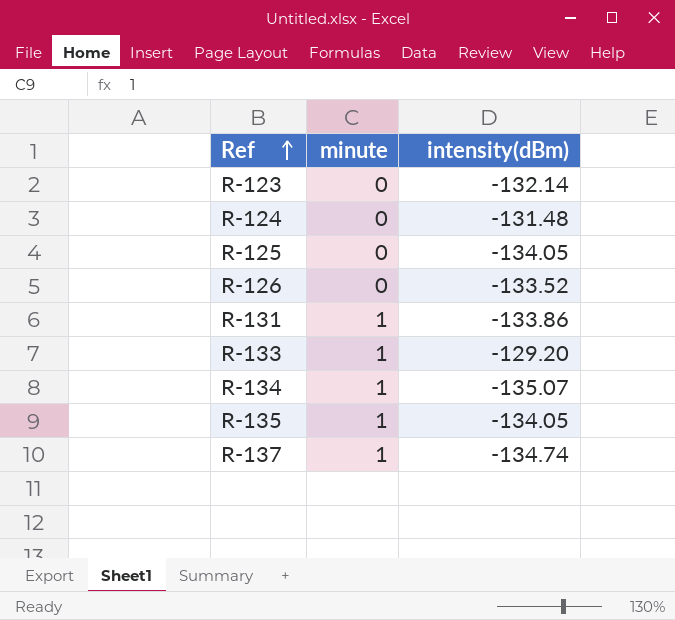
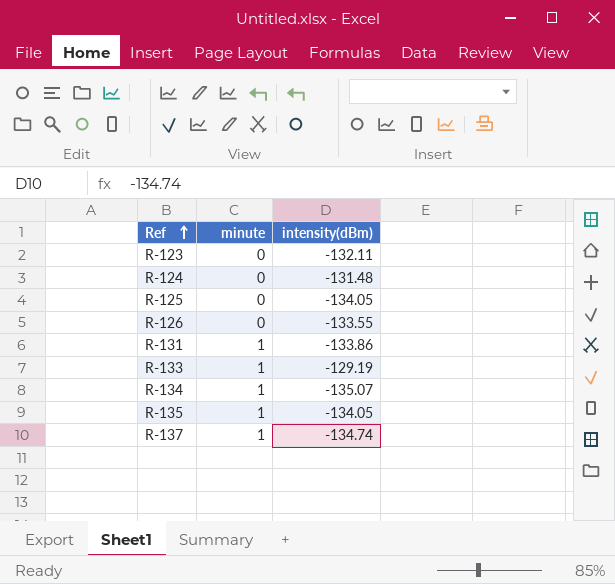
R-123 | intensity(dBm): -132.14 -> -132.11
R-126 | intensity(dBm): -133.52 -> -133.55
R-133 | intensity(dBm): -129.20 -> -129.19

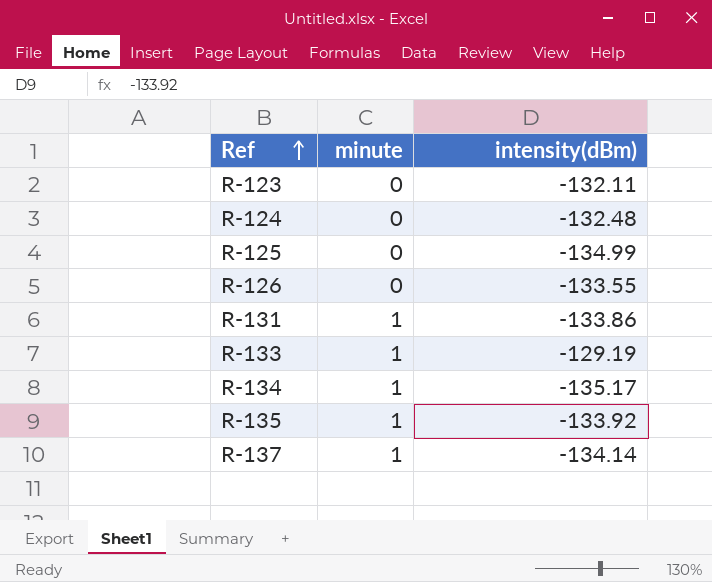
R-124 | intensity(dBm): -131.48 -> -132.48
R-125 | intensity(dBm): -134.05 -> -134.99
R-134 | intensity(dBm): -135.07 -> -135.17
R-135 | intensity(dBm): -134.05 -> -133.92
R-137 | intensity(dBm): -134.74 -> -134.14

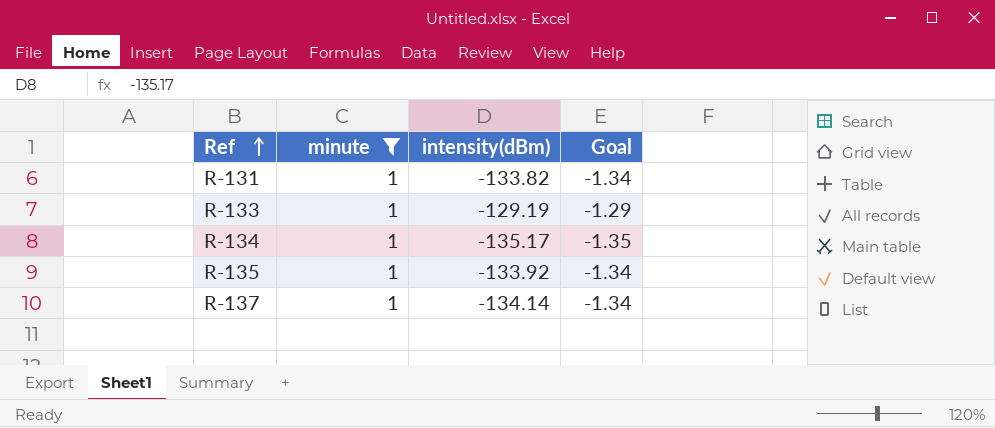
filter: none -> minute = 1
column Goal | formula: none -> [intensity(dBm)] * 0.01
R-131 | intensity(dBm): -133.86 -> -133.82

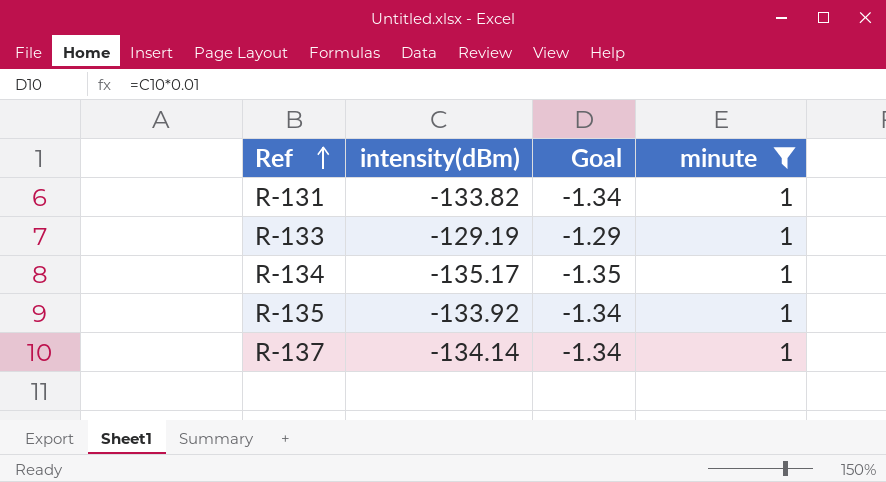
column minute | position: 2 -> 4

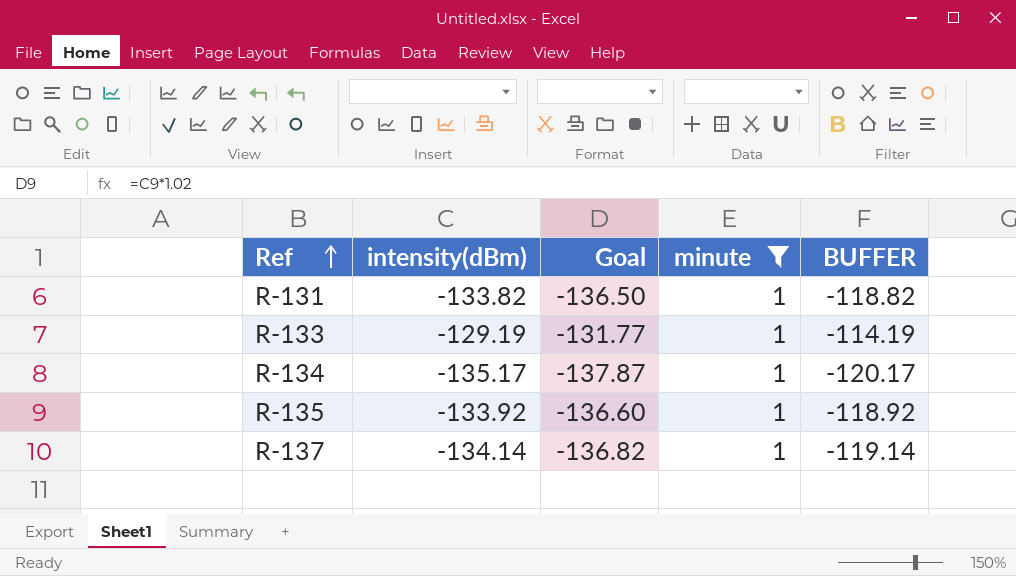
column Goal | formula: [intensity(dBm)] * 0.01 -> [intensity(dBm)] * 1.02
column BUFFER | formula: none -> [intensity(dBm)] + 15

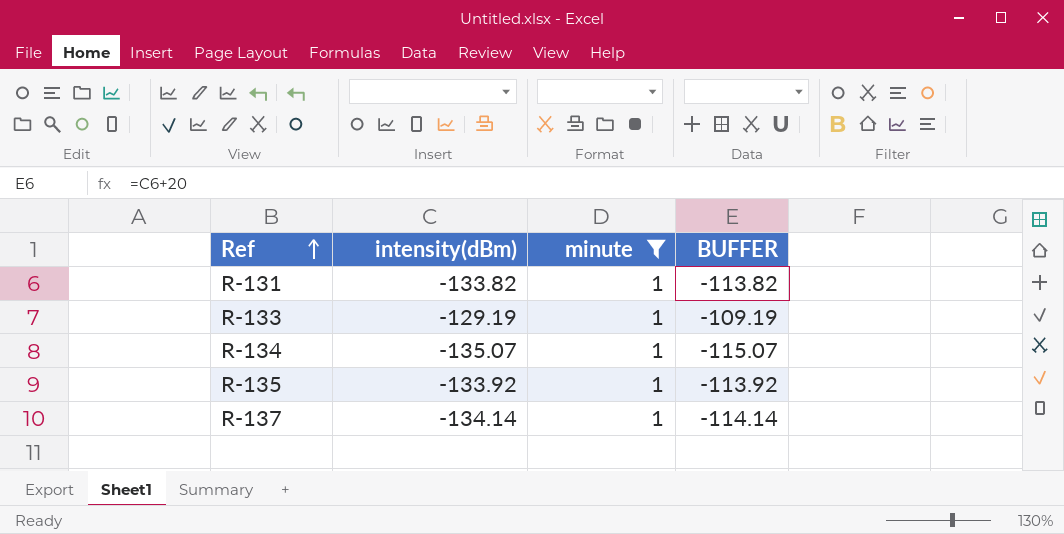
column Goal | formula: [intensity(dBm)] * 1.02 -> none
column BUFFER | formula: [intensity(dBm)] + 15 -> [intensity(dBm)] + 20
R-134 | intensity(dBm): -135.17 -> -135.07

